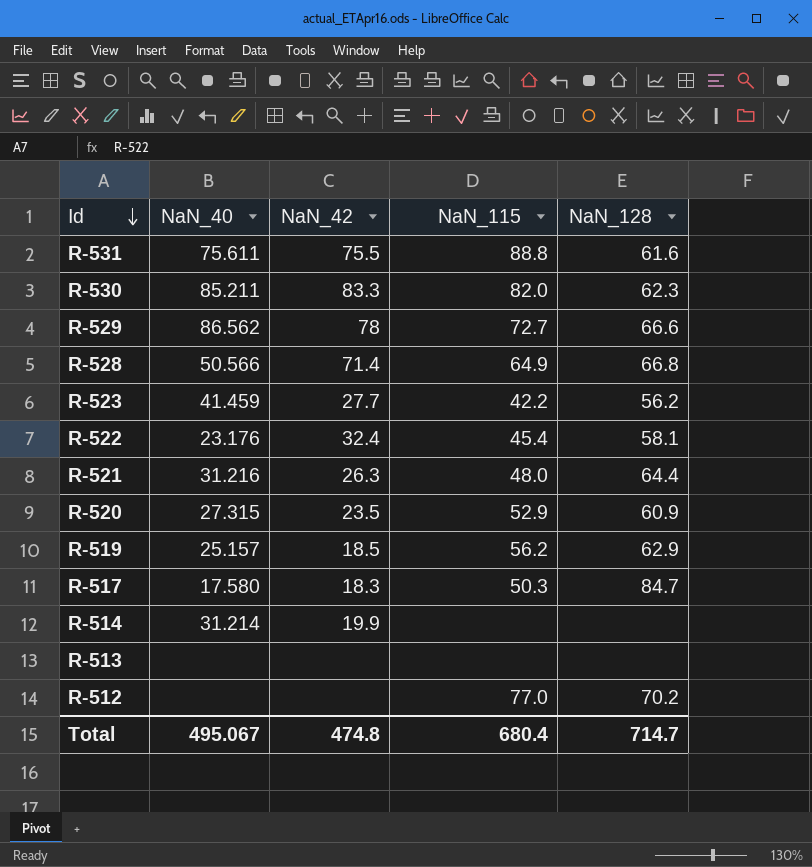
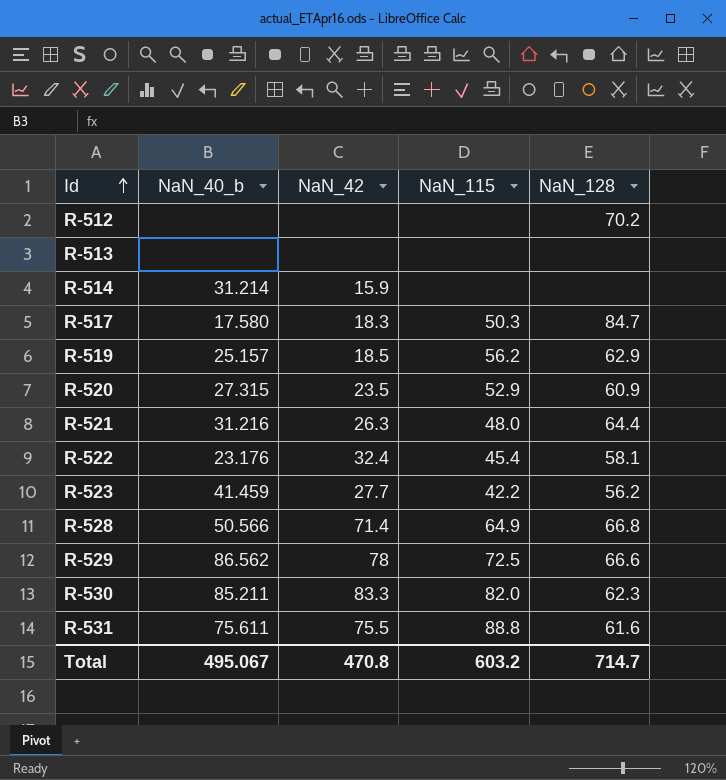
row order: Id descending -> Id ascending
column name: NaN_40 -> NaN_40_b
R-512 | NaN_115: 77.0 -> none
R-514 | NaN_42: 19.9 -> 15.9
R-529 | NaN_115: 72.7 -> 72.5
Total | NaN_42: 474.8 -> 470.8
Total | NaN_115: 680.4 -> 603.2

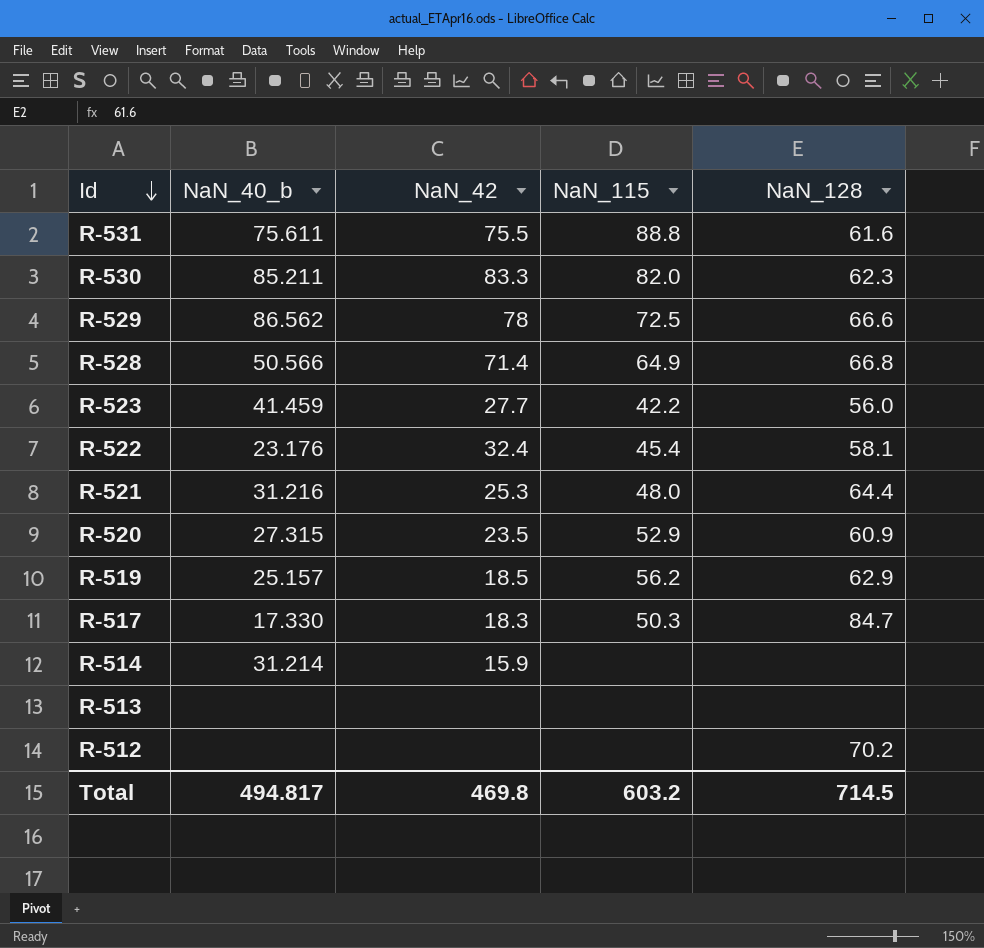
row order: Id ascending -> Id descending
R-523 | NaN_128: 56.2 -> 56.0
R-521 | NaN_42: 26.3 -> 25.3
R-517 | NaN_40_b: 17.580 -> 17.330
Total | NaN_40_b: 495.067 -> 494.817
Total | NaN_42: 470.8 -> 469.8
Total | NaN_128: 714.7 -> 714.5

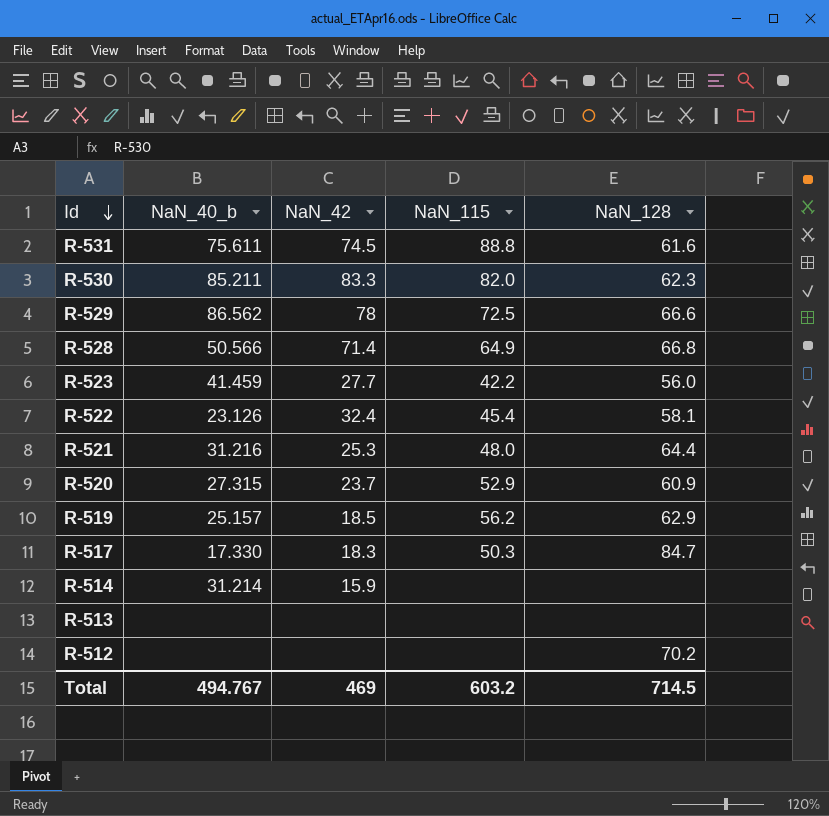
R-531 | NaN_42: 75.5 -> 74.5
R-522 | NaN_40_b: 23.176 -> 23.126
R-520 | NaN_42: 23.5 -> 23.7
Total | NaN_40_b: 494.817 -> 494.767
Total | NaN_42: 469.8 -> 469

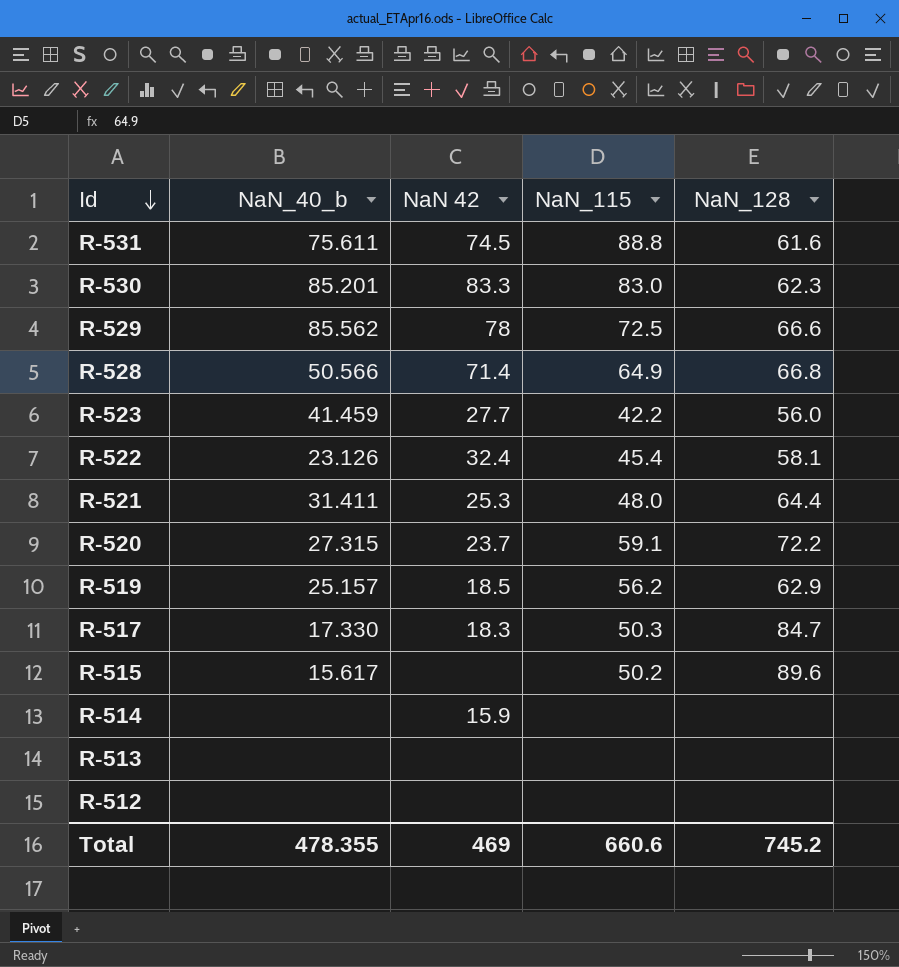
column name: NaN_42 -> NaN 42
R-530 | NaN_40_b: 85.211 -> 85.201
R-530 | NaN_115: 82.0 -> 83.0
R-529 | NaN_40_b: 86.562 -> 85.562
R-521 | NaN_40_b: 31.216 -> 31.411
R-520 | NaN_115: 52.9 -> 59.1
R-520 | NaN_128: 60.9 -> 72.2
row R-515: none -> 15.617 | none | 50.2 | 89.6
R-514 | NaN_40_b: 31.214 -> none
R-512 | NaN_128: 70.2 -> none
Total | NaN_40_b: 494.767 -> 478.355
Total | NaN_115: 603.2 -> 660.6
Total | NaN_128: 714.5 -> 745.2

